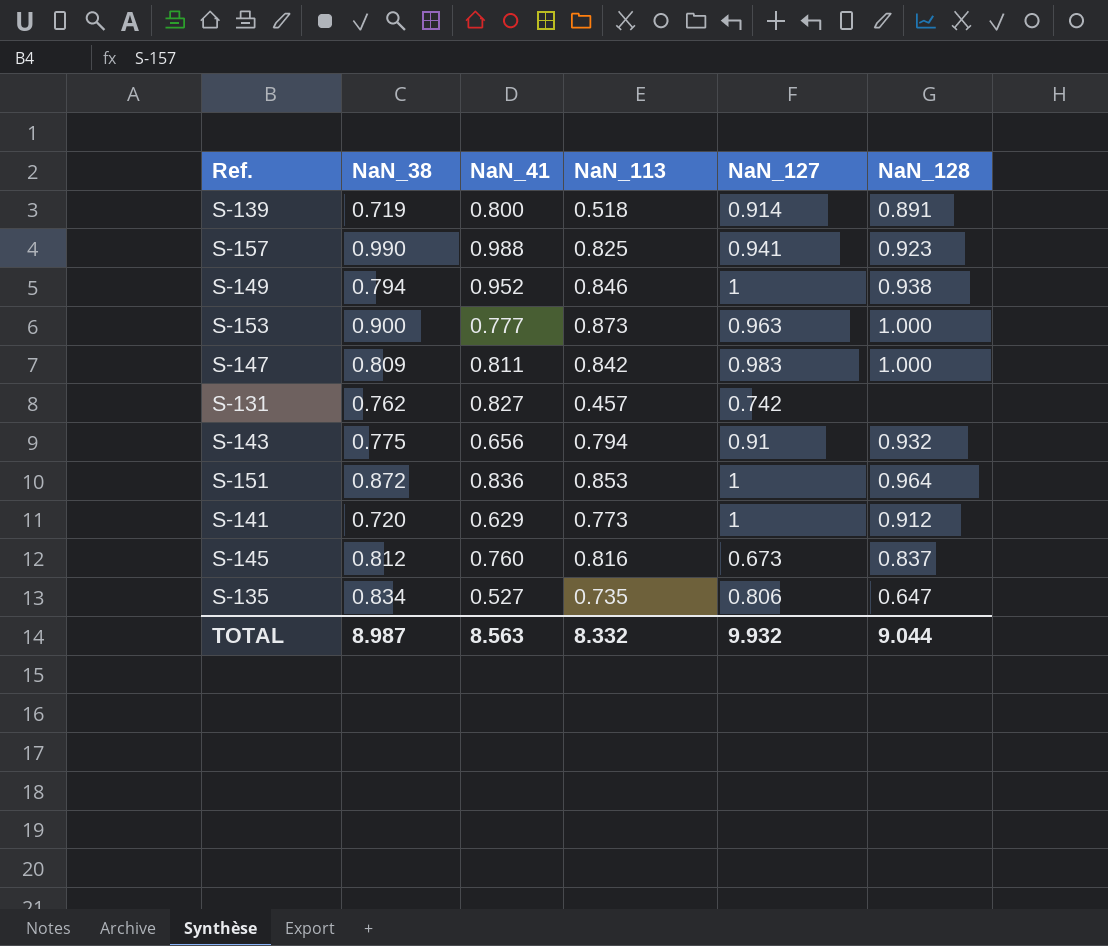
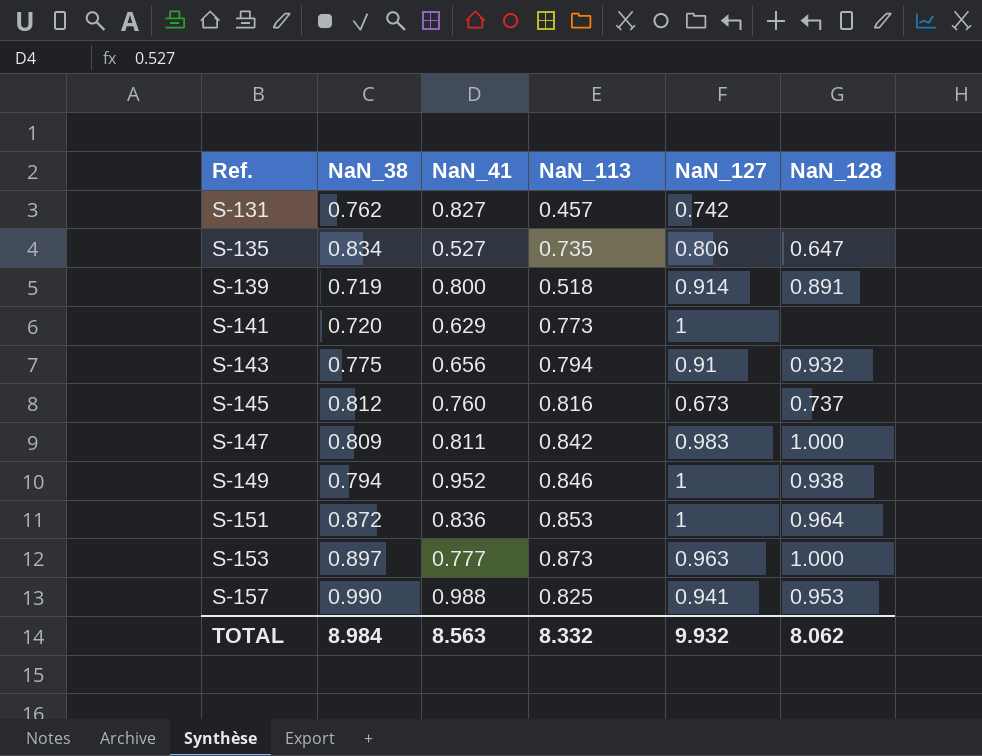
row order: none -> Ref. ascending
S-141 | NaN_128: 0.912 -> none
S-145 | NaN_128: 0.837 -> 0.737
S-153 | NaN_38: 0.900 -> 0.897
S-157 | NaN_128: 0.923 -> 0.953
TOTAL | NaN_38: 8.987 -> 8.984
TOTAL | NaN_128: 9.044 -> 8.062

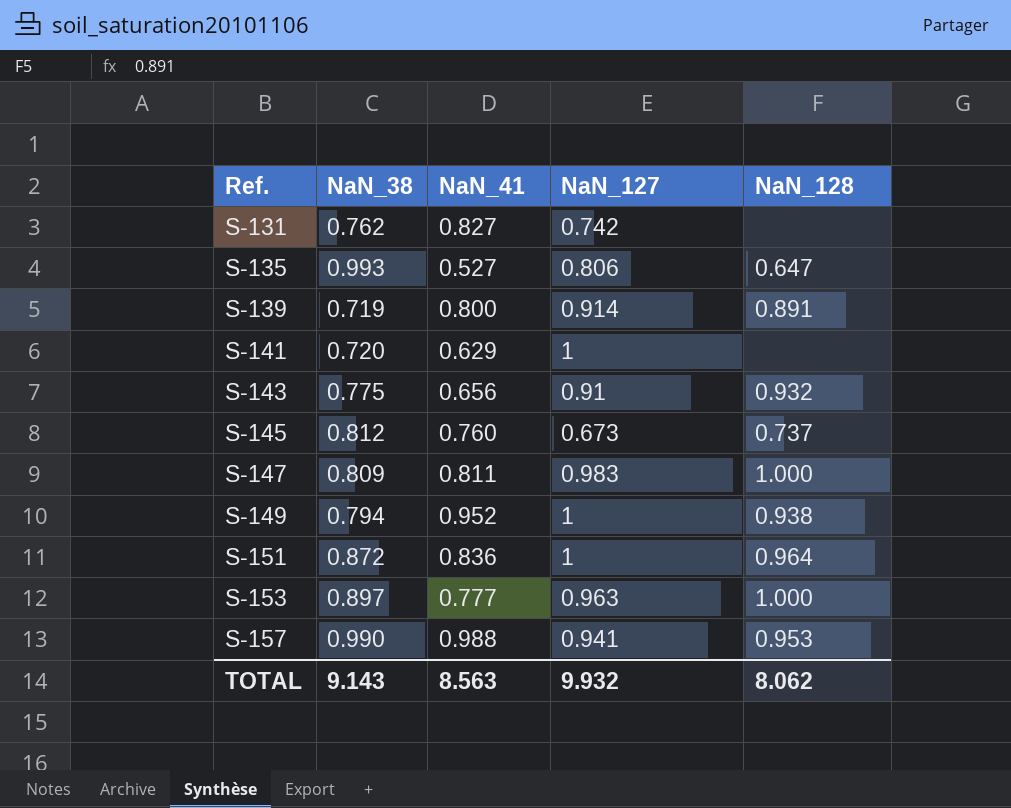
column NaN_113 | position: 4 -> none
S-135 | NaN_38: 0.834 -> 0.993
TOTAL | NaN_38: 8.984 -> 9.143

